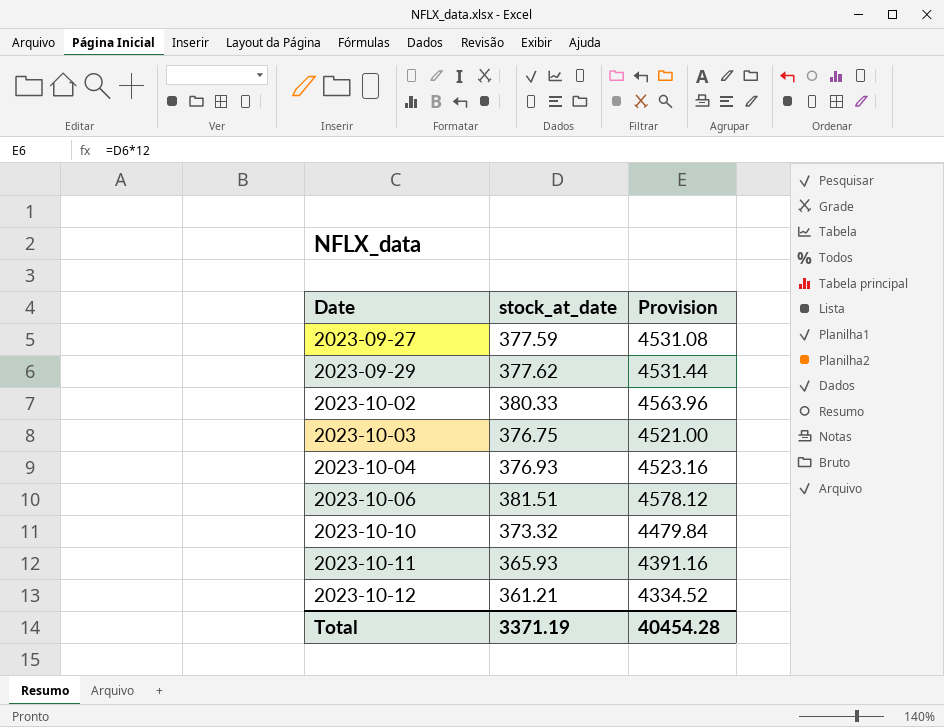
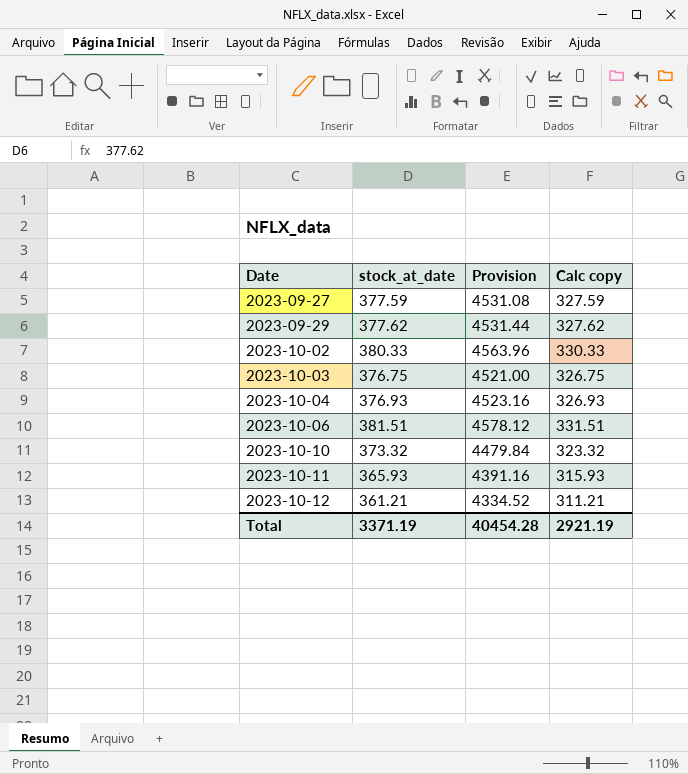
column Calc copy | formula: none -> [stock_at_date] - 50

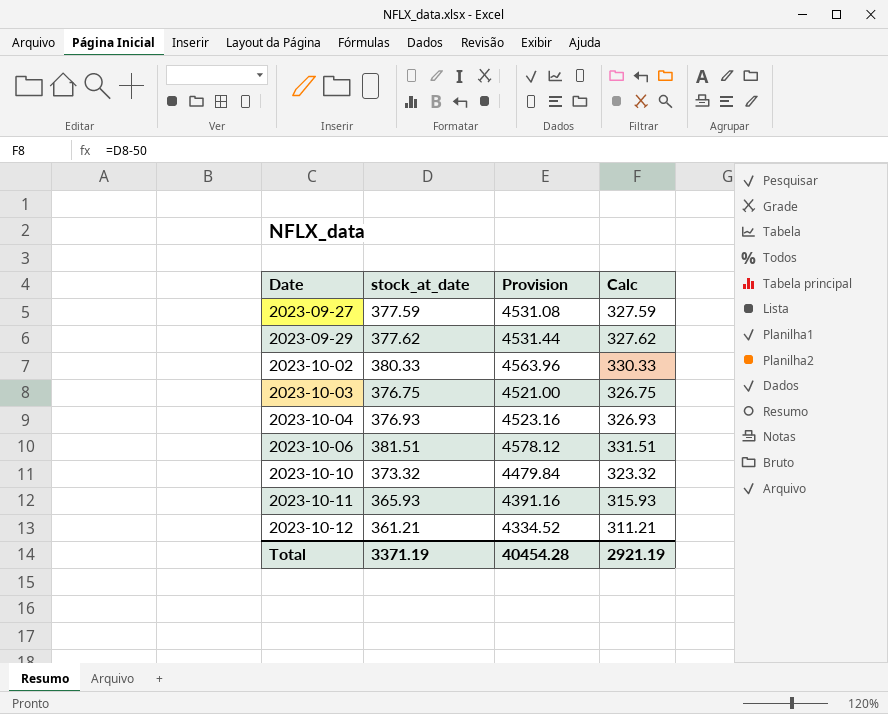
column name: Calc copy -> Calc

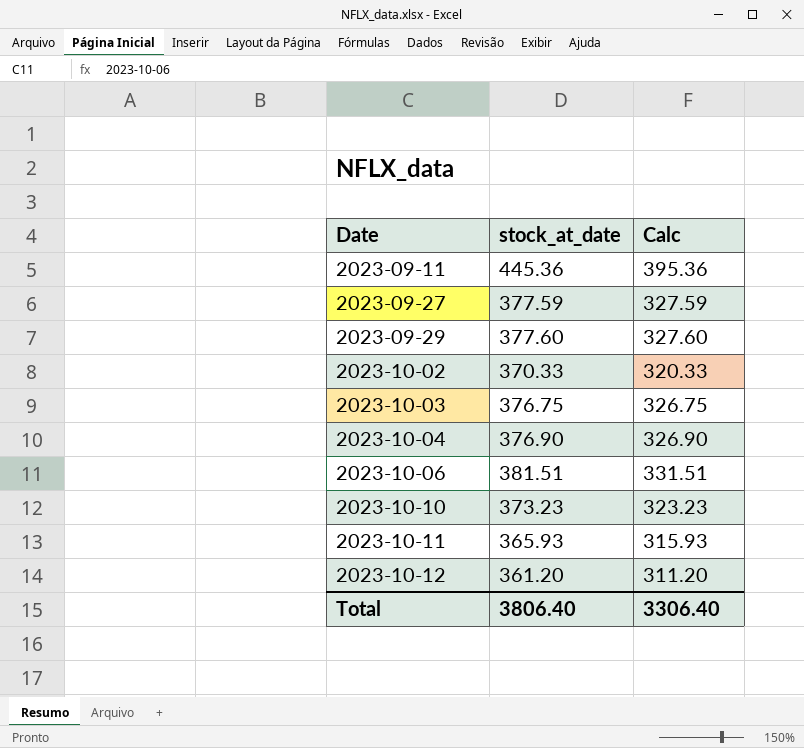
column Provision | formula: [stock_at_date] * 12 -> none
row 2023-09-11: none -> 445.36 | 395.36
2023-09-29 | stock_at_date: 377.62 -> 377.60
2023-09-29 | Calc: 327.62 -> 327.60
2023-10-02 | stock_at_date: 380.33 -> 370.33
2023-10-02 | Calc: 330.33 -> 320.33
2023-10-04 | stock_at_date: 376.93 -> 376.90
2023-10-04 | Calc: 326.93 -> 326.90
2023-10-10 | stock_at_date: 373.32 -> 373.23
2023-10-10 | Calc: 323.32 -> 323.23
2023-10-12 | stock_at_date: 361.21 -> 361.20
2023-10-12 | Calc: 311.21 -> 311.20
Total | stock_at_date: 3371.19 -> 3806.40
Total | Calc: 2921.19 -> 3306.40

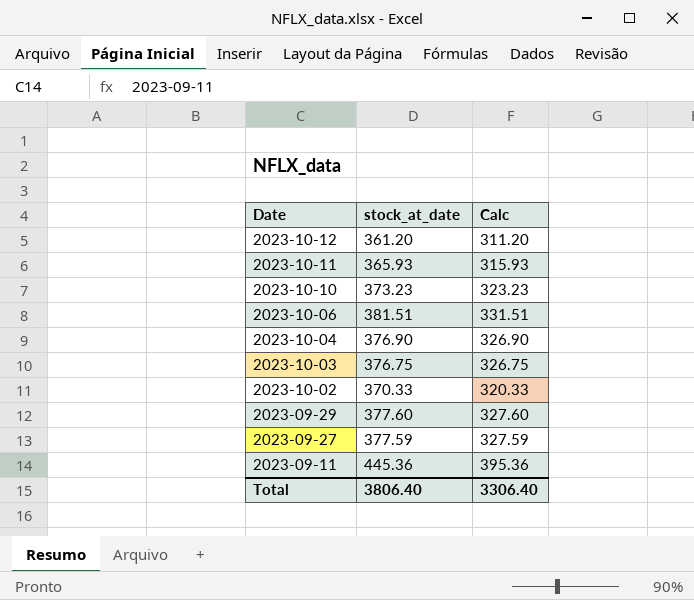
row order: Date ascending -> Date descending

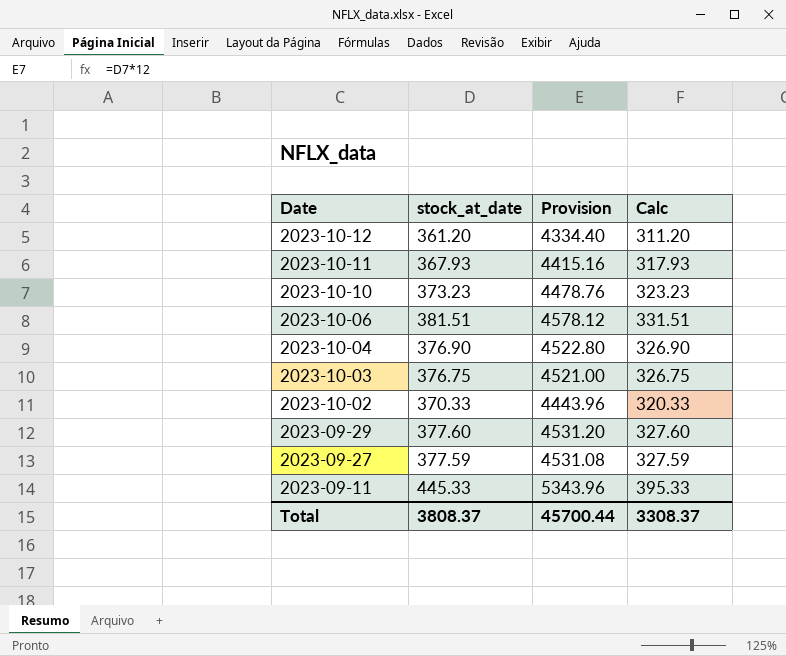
column Provision | formula: none -> [stock_at_date] * 12
2023-10-11 | stock_at_date: 365.93 -> 367.93
2023-10-11 | Calc: 315.93 -> 317.93
2023-09-11 | stock_at_date: 445.36 -> 445.33
2023-09-11 | Calc: 395.36 -> 395.33
Total | stock_at_date: 3806.40 -> 3808.37
Total | Calc: 3306.40 -> 3308.37

